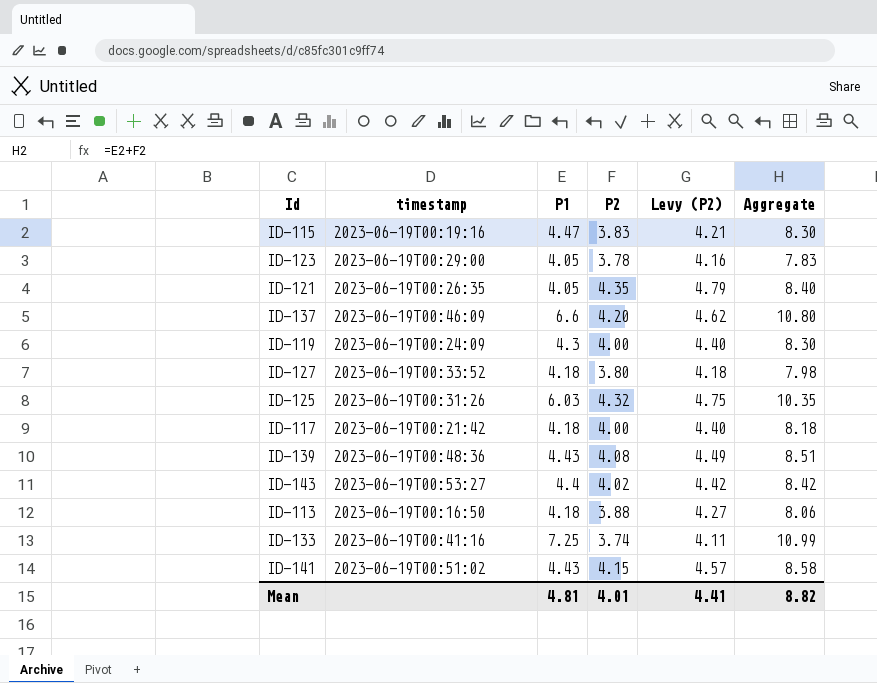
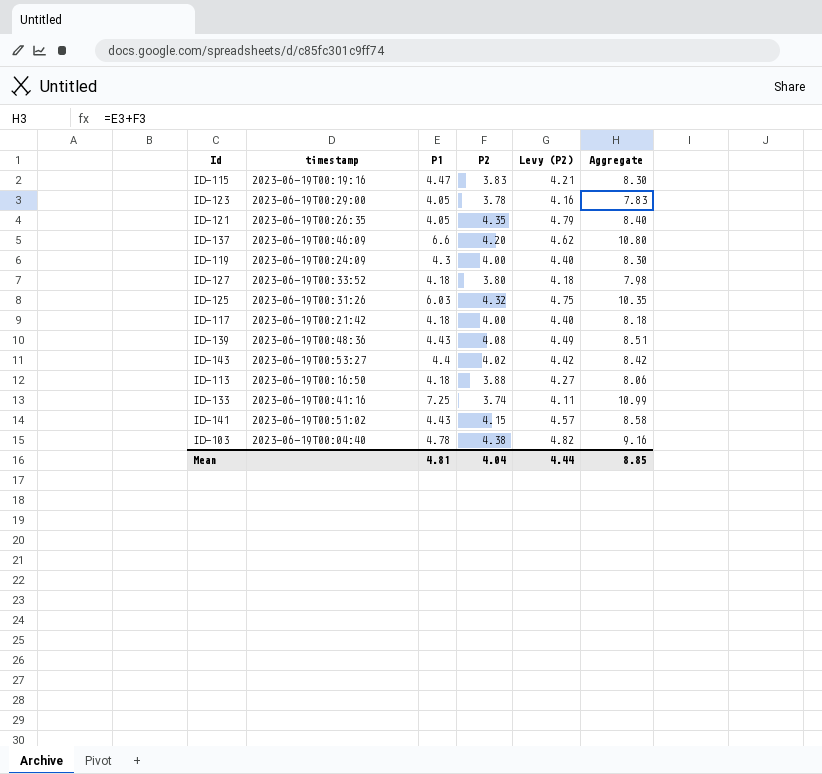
row ID-103: none -> 2023-06-19T00:04:40 | 4.78 | 4.38 | 4.82 | 9.16
Mean | P2: 4.01 -> 4.04
Mean | Levy (P2): 4.41 -> 4.44
Mean | Aggregate: 8.82 -> 8.85

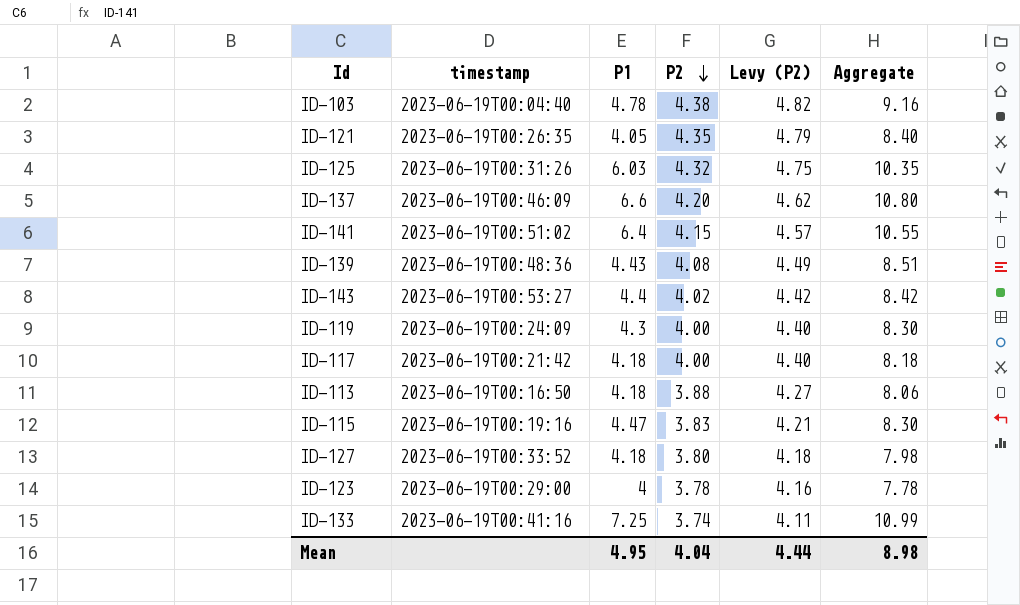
row order: none -> P2 descending
ID-141 | P1: 4.43 -> 6.4
ID-141 | Aggregate: 8.58 -> 10.55
ID-123 | P1: 4.05 -> 4
ID-123 | Aggregate: 7.83 -> 7.78
Mean | P1: 4.81 -> 4.95
Mean | Aggregate: 8.85 -> 8.98

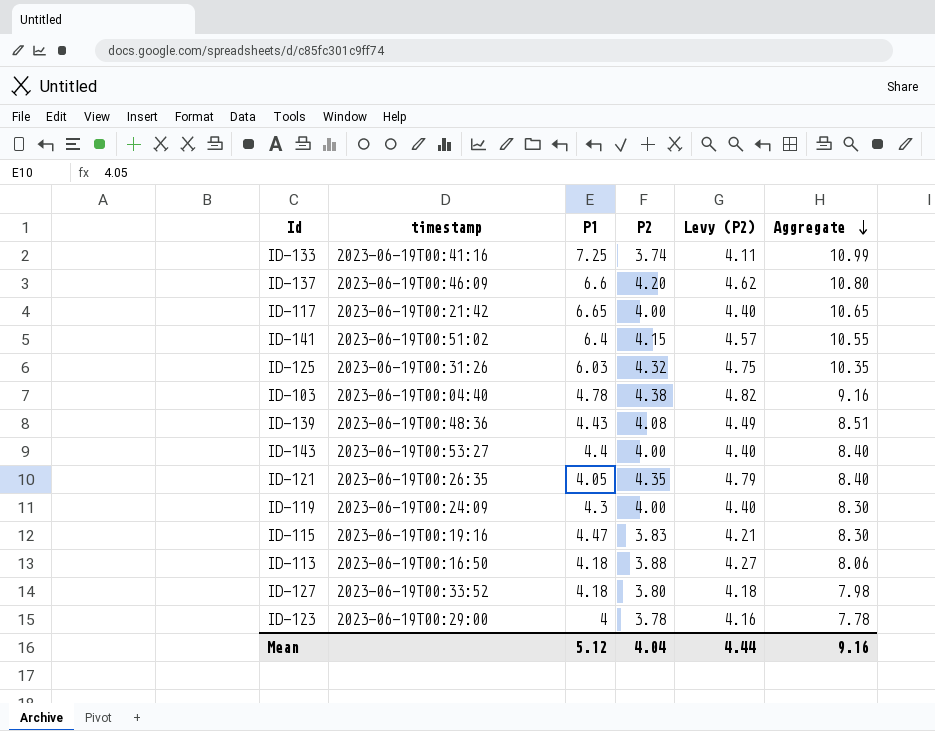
row order: P2 descending -> Aggregate descending
ID-117 | P1: 4.18 -> 6.65
ID-117 | Aggregate: 8.18 -> 10.65
ID-143 | P2: 4.02 -> 4.00
ID-143 | Levy (P2): 4.42 -> 4.40
ID-143 | Aggregate: 8.42 -> 8.40
Mean | P1: 4.95 -> 5.12
Mean | Aggregate: 8.98 -> 9.16

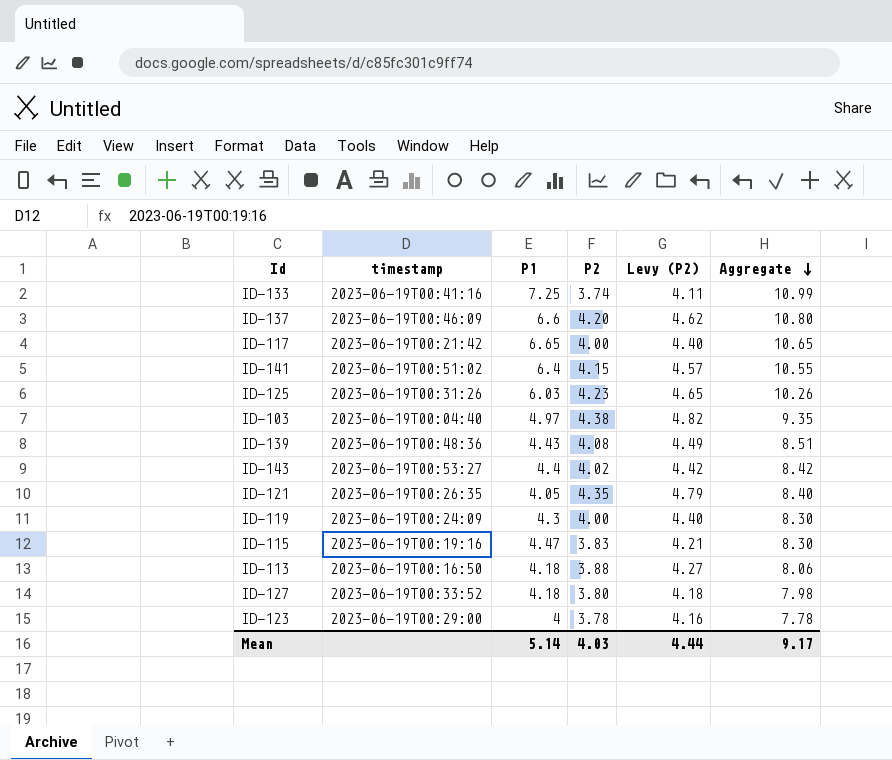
ID-125 | P2: 4.32 -> 4.23
ID-125 | Levy (P2): 4.75 -> 4.65
ID-125 | Aggregate: 10.35 -> 10.26
ID-103 | P1: 4.78 -> 4.97
ID-103 | Aggregate: 9.16 -> 9.35
ID-143 | P2: 4.00 -> 4.02
ID-143 | Levy (P2): 4.40 -> 4.42
ID-143 | Aggregate: 8.40 -> 8.42
Mean | P1: 5.12 -> 5.14
Mean | P2: 4.04 -> 4.03
Mean | Aggregate: 9.16 -> 9.17

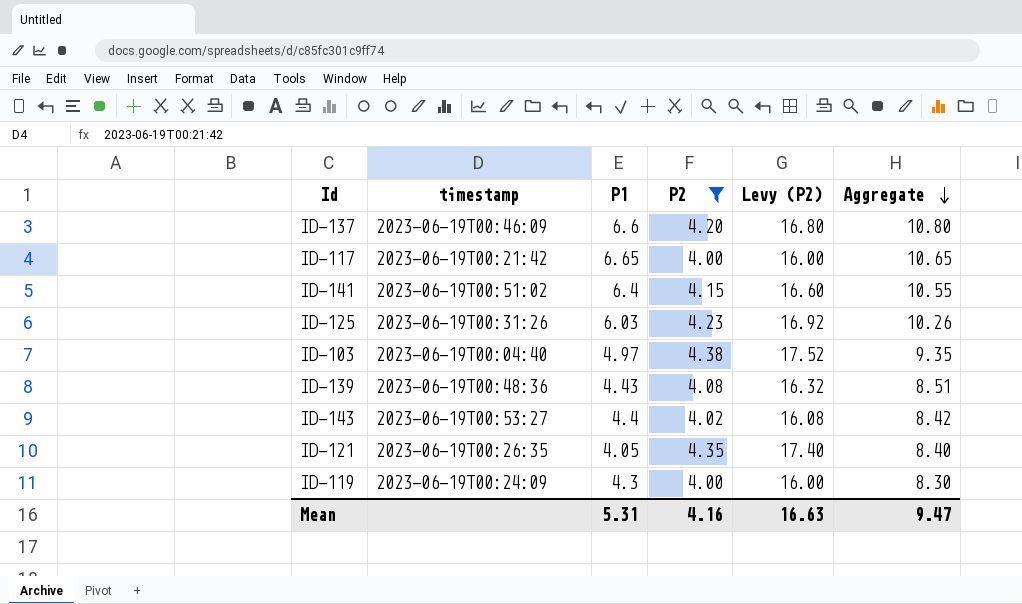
filter: none -> P2 >= 4.00
column Levy (P2) | formula: [P2] * 1.1 -> [P2] * 4
Mean | P1: 5.14 -> 5.31
Mean | P2: 4.03 -> 4.16
Mean | Levy (P2): 4.44 -> 16.63
Mean | Aggregate: 9.17 -> 9.47

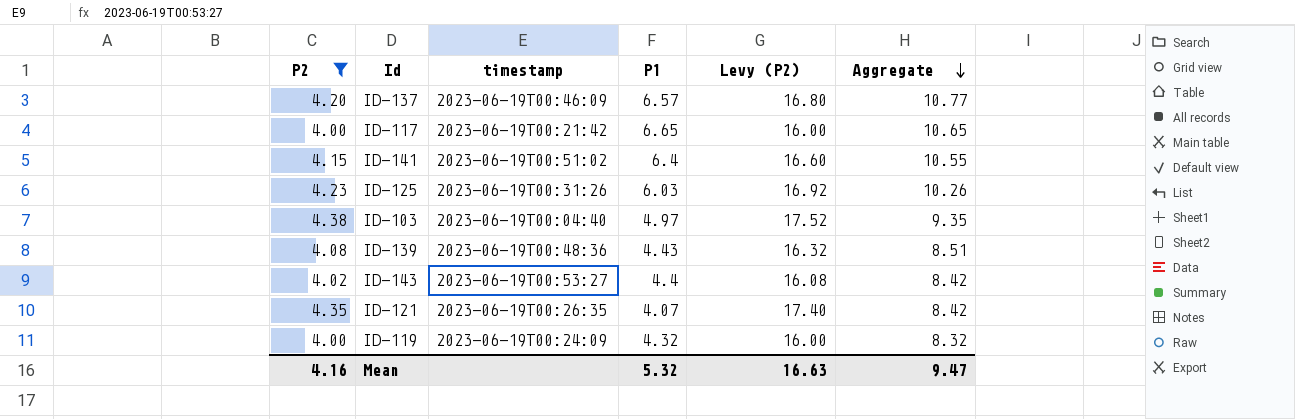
column P2 | position: 4 -> 1
ID-137 | P1: 6.6 -> 6.57
ID-137 | Aggregate: 10.80 -> 10.77
ID-121 | P1: 4.05 -> 4.07
ID-121 | Aggregate: 8.40 -> 8.42
ID-119 | P1: 4.3 -> 4.32
ID-119 | Aggregate: 8.30 -> 8.32
Mean | P1: 5.31 -> 5.32

